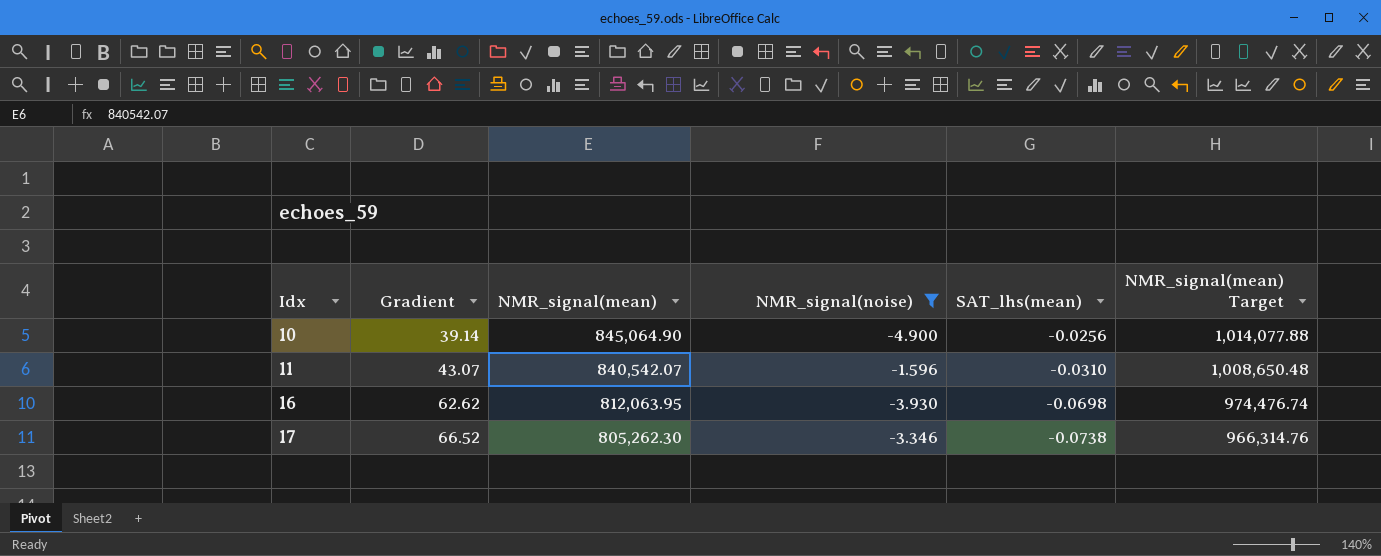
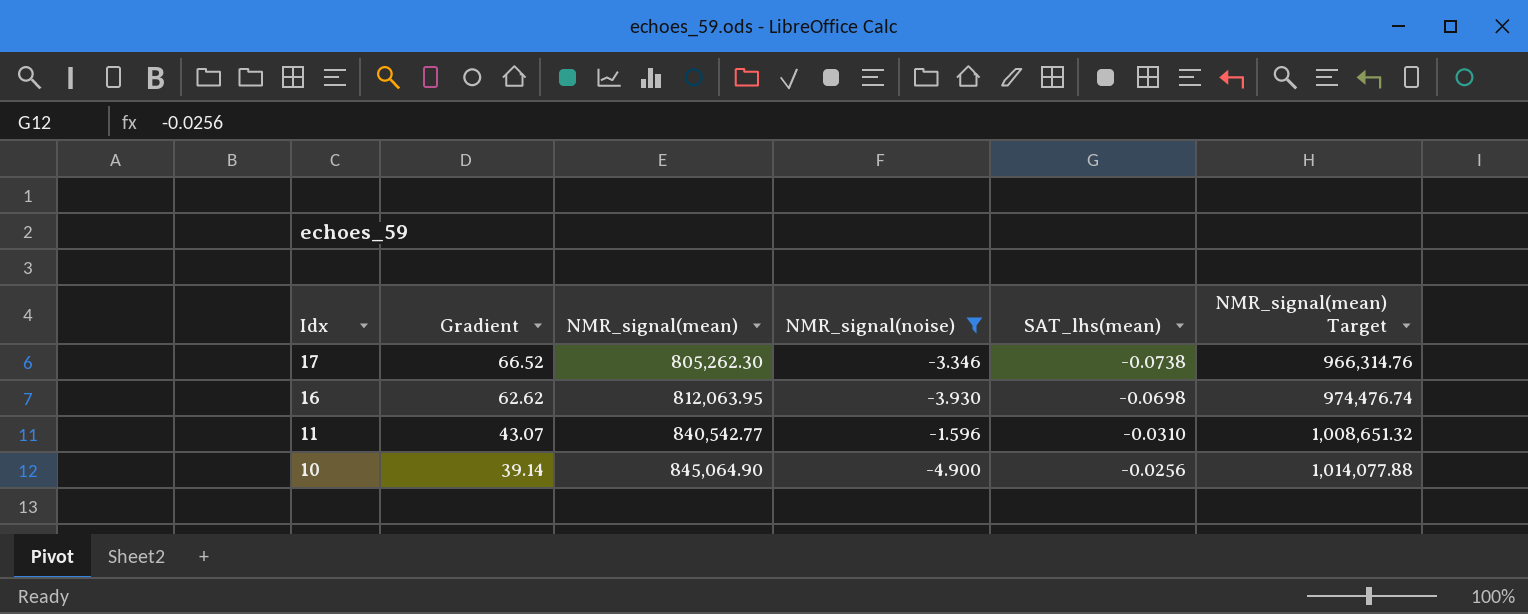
row order: Idx ascending -> Idx descending
11 | NMR_signal(mean): 840,542.07 -> 840,542.77
11 | NMR_signal(mean) Target: 1,008,650.48 -> 1,008,651.32

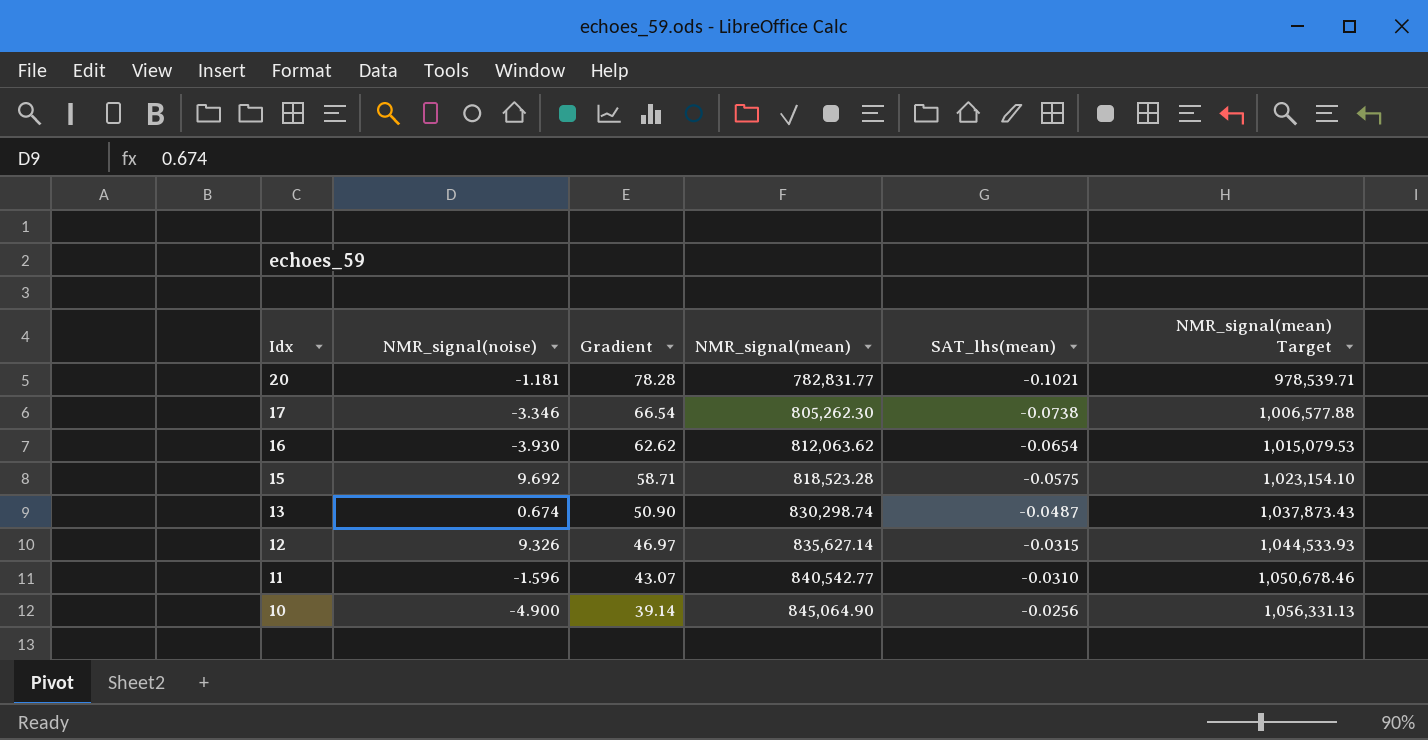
filter: NMR_signal(noise) <= -1.596 -> none
column NMR_signal(noise) | position: 4 -> 2
column NMR_signal(mean) Target | formula: [NMR_signal(mean)] * 1.2 -> [NMR_signal(mean)] * 1.25
17 | Gradient: 66.52 -> 66.54
16 | NMR_signal(mean): 812,063.95 -> 812,063.62
16 | SAT_lhs(mean): -0.0698 -> -0.0654

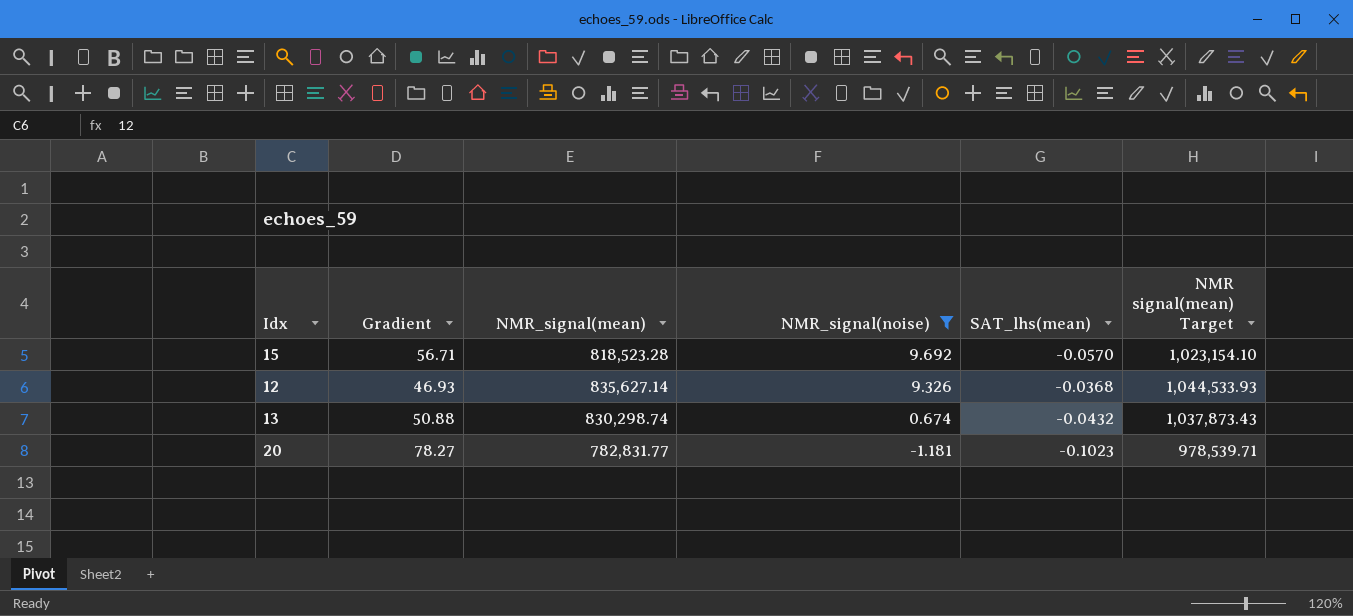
filter: none -> NMR_signal(noise) >= -1.181
row order: Idx descending -> NMR_signal(noise) descending
column NMR_signal(noise) | position: 2 -> 4
column name: NMR_signal(mean) Target -> NMR signal(mean) Target
15 | Gradient: 58.71 -> 56.71
15 | SAT_lhs(mean): -0.0575 -> -0.0570
12 | Gradient: 46.97 -> 46.93
12 | SAT_lhs(mean): -0.0315 -> -0.0368
13 | Gradient: 50.90 -> 50.88
13 | SAT_lhs(mean): -0.0487 -> -0.0432
20 | Gradient: 78.28 -> 78.27
20 | SAT_lhs(mean): -0.1021 -> -0.1023

